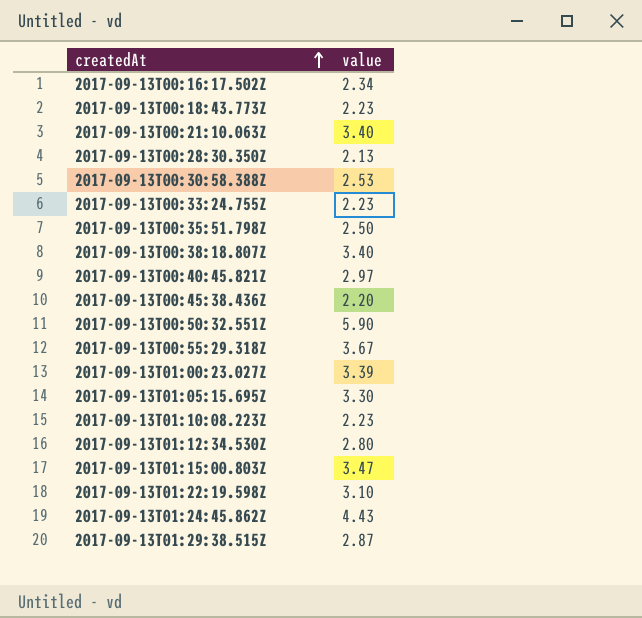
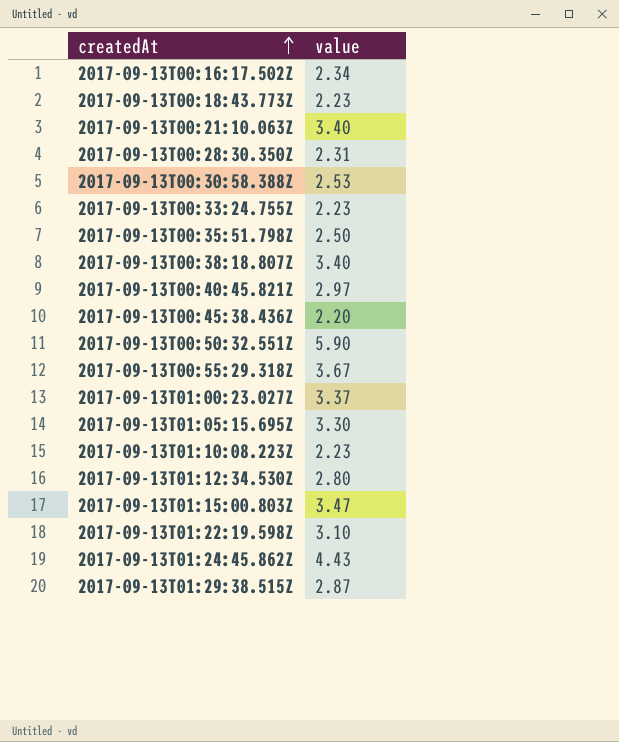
2017-09-13T00:28:30.350Z | value: 2.13 -> 2.31
2017-09-13T01:00:23.027Z | value: 3.39 -> 3.37

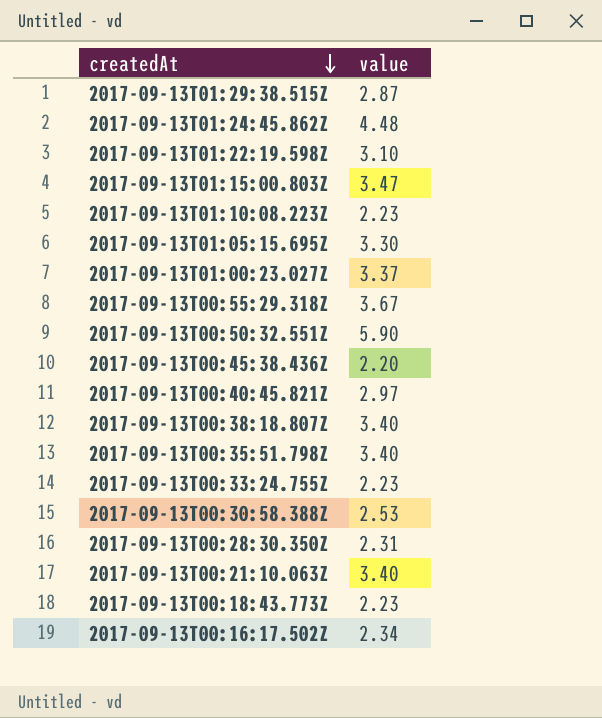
row order: createdAt ascending -> createdAt descending
row 2017-09-13T01:12:34.530Z: 2.80 -> none
2017-09-13T01:24:45.862Z | value: 4.43 -> 4.48
2017-09-13T00:35:51.798Z | value: 2.50 -> 3.40

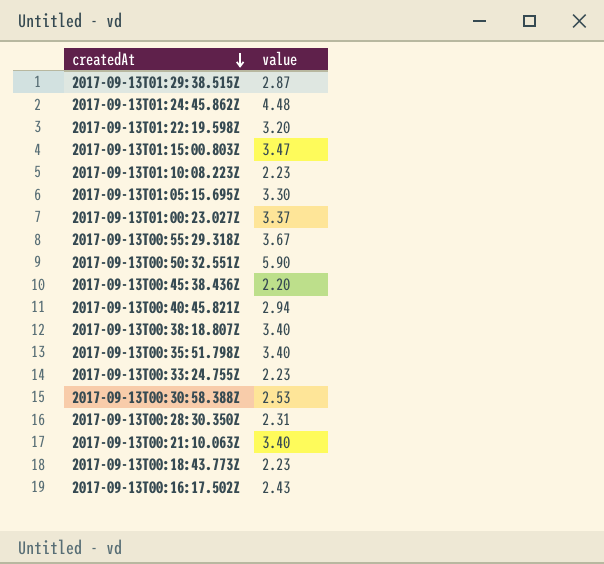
2017-09-13T01:22:19.598Z | value: 3.10 -> 3.20
2017-09-13T00:40:45.821Z | value: 2.97 -> 2.94
2017-09-13T00:16:17.502Z | value: 2.34 -> 2.43

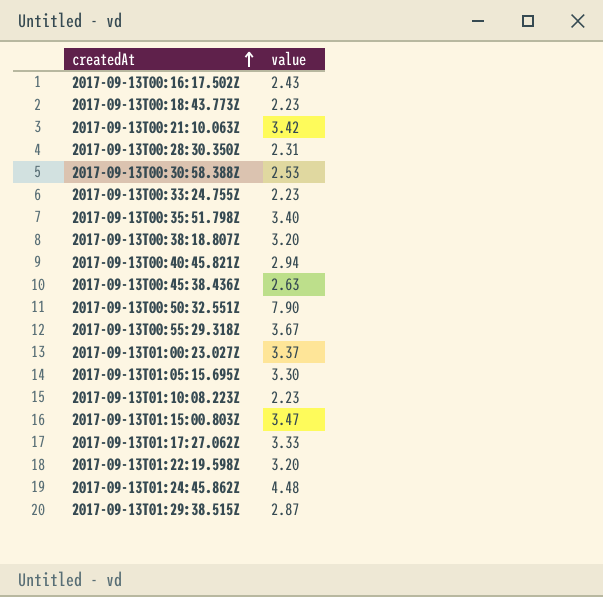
row order: createdAt descending -> createdAt ascending
2017-09-13T00:21:10.063Z | value: 3.40 -> 3.42
2017-09-13T00:38:18.807Z | value: 3.40 -> 3.20
2017-09-13T00:45:38.436Z | value: 2.20 -> 2.63
2017-09-13T00:50:32.551Z | value: 5.90 -> 7.90
row 2017-09-13T01:17:27.062Z: none -> 3.33

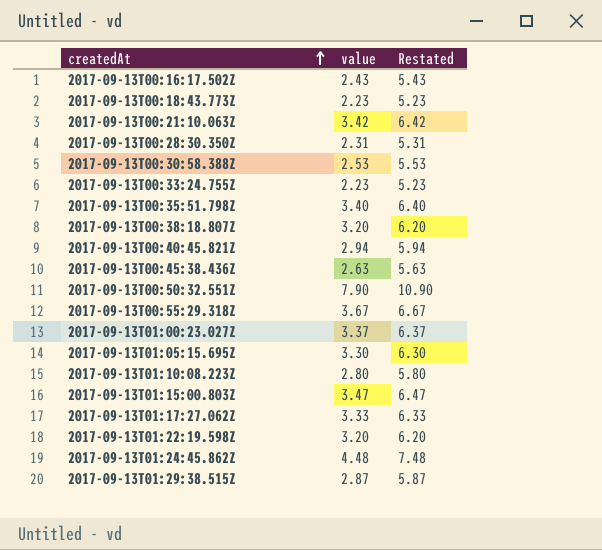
column Restated | formula: none -> [value] + 3
2017-09-13T01:10:08.223Z | value: 2.23 -> 2.80

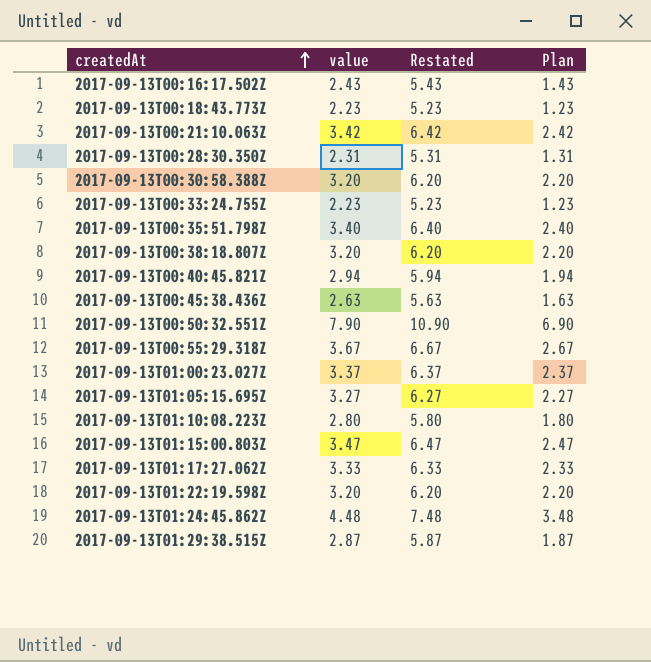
column Plan | formula: none -> [value] - 1
2017-09-13T00:30:58.388Z | value: 2.53 -> 3.20
2017-09-13T00:30:58.388Z | Restated: 5.53 -> 6.20
2017-09-13T01:05:15.695Z | value: 3.30 -> 3.27
2017-09-13T01:05:15.695Z | Restated: 6.30 -> 6.27

